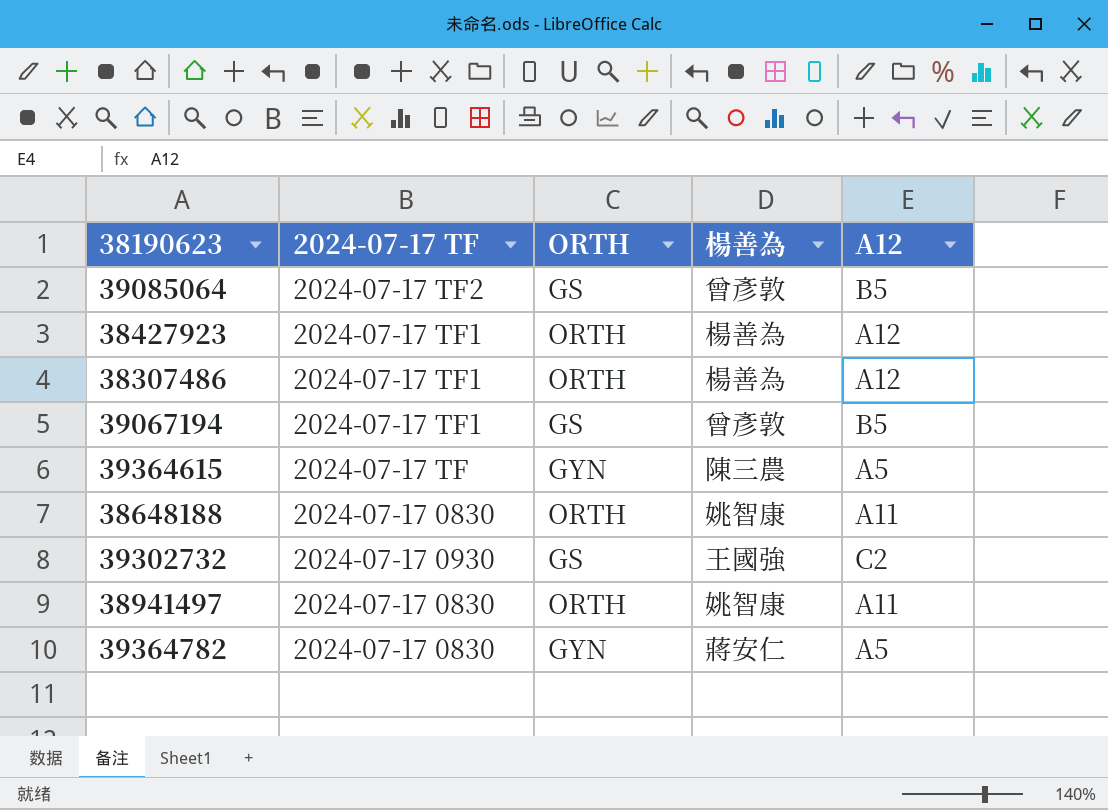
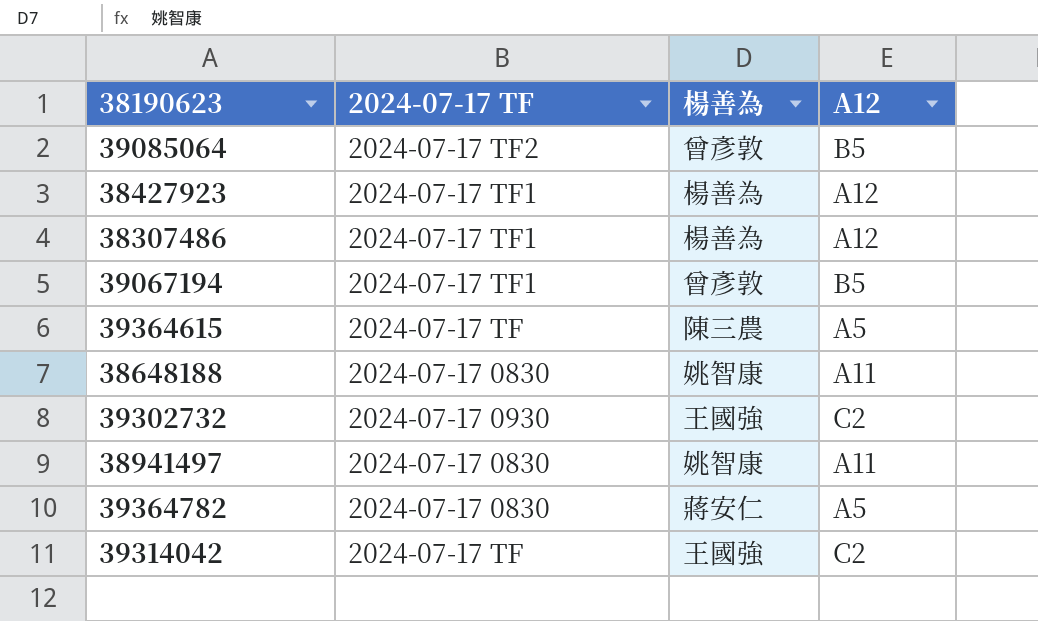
column ORTH | position: 3 -> none
row 39314042: none -> 2024-07-17 TF | 王國強 | C2

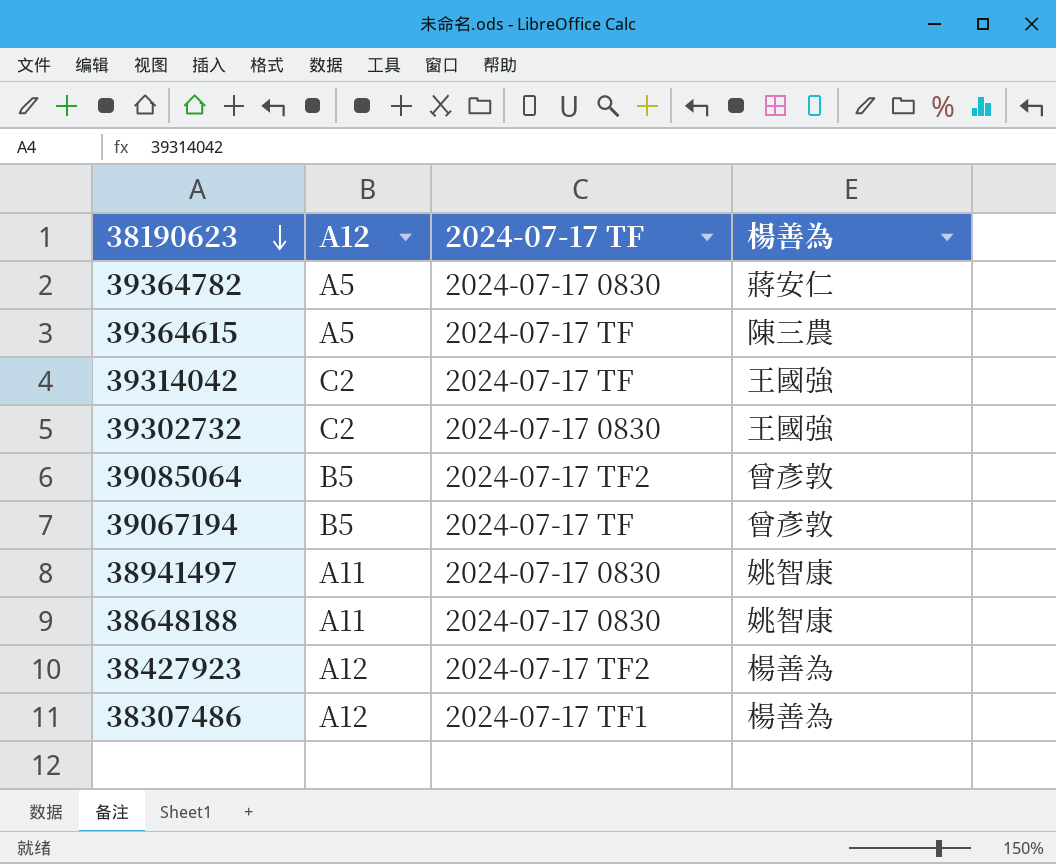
row order: none -> 38190623 descending
column A12 | position: 4 -> 2
39302732 | 2024-07-17 TF: 2024-07-17 0930 -> 2024-07-17 0830
39067194 | 2024-07-17 TF: 2024-07-17 TF1 -> 2024-07-17 TF
38427923 | 2024-07-17 TF: 2024-07-17 TF1 -> 2024-07-17 TF2

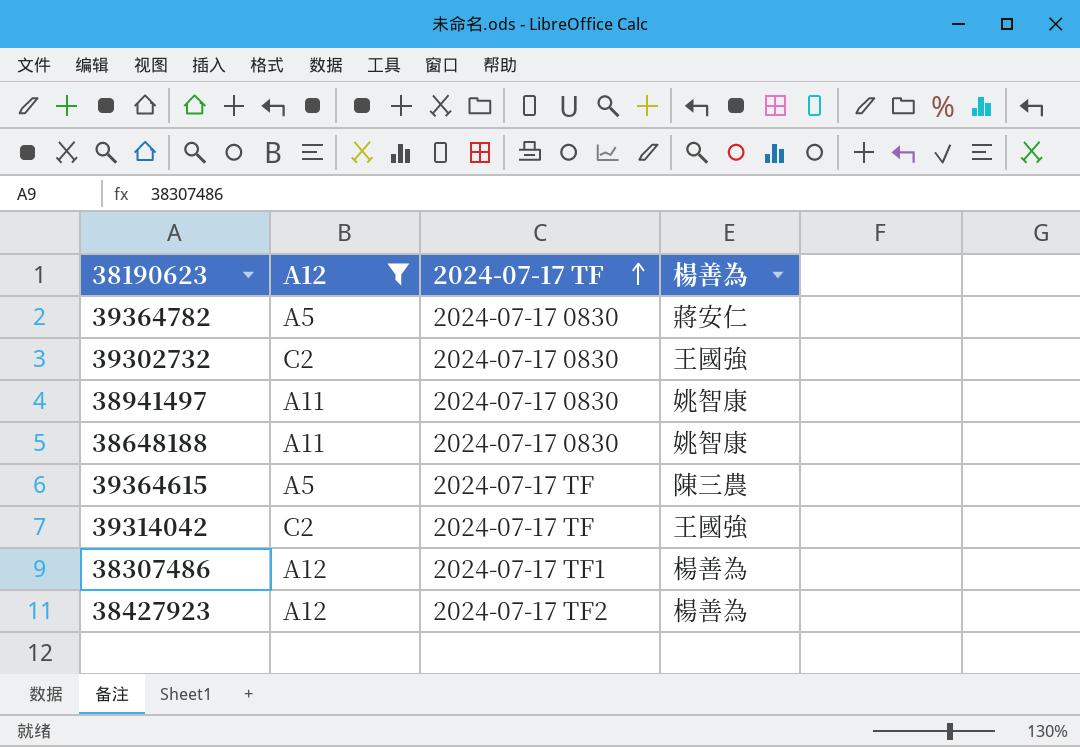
filter: none -> A12 != B5
row order: 38190623 descending -> 2024-07-17 TF ascending

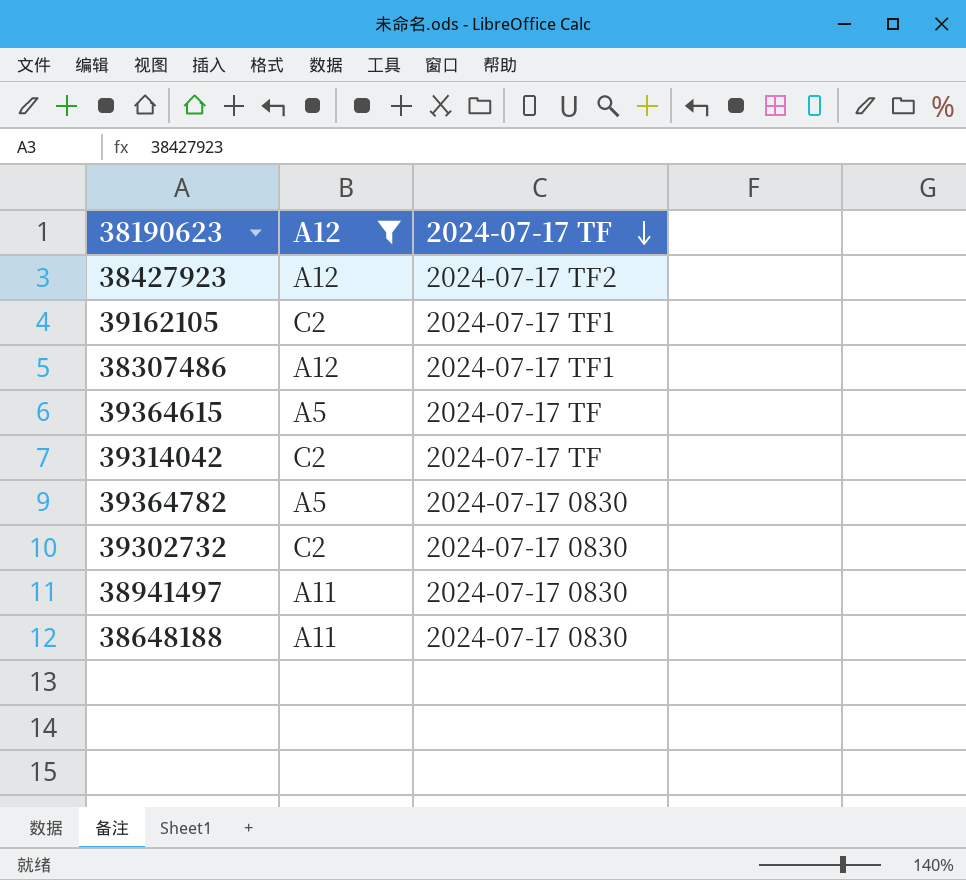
row order: 2024-07-17 TF ascending -> 2024-07-17 TF descending
column 楊善為 | position: 4 -> none
row 39162105: none -> C2 | 2024-07-17 TF1

